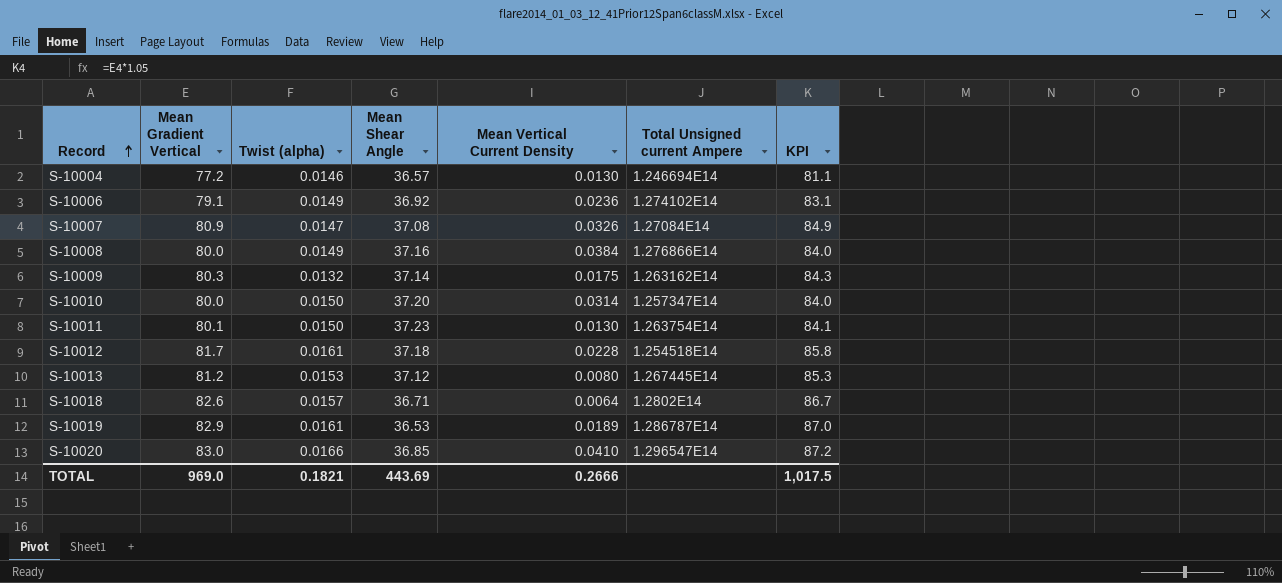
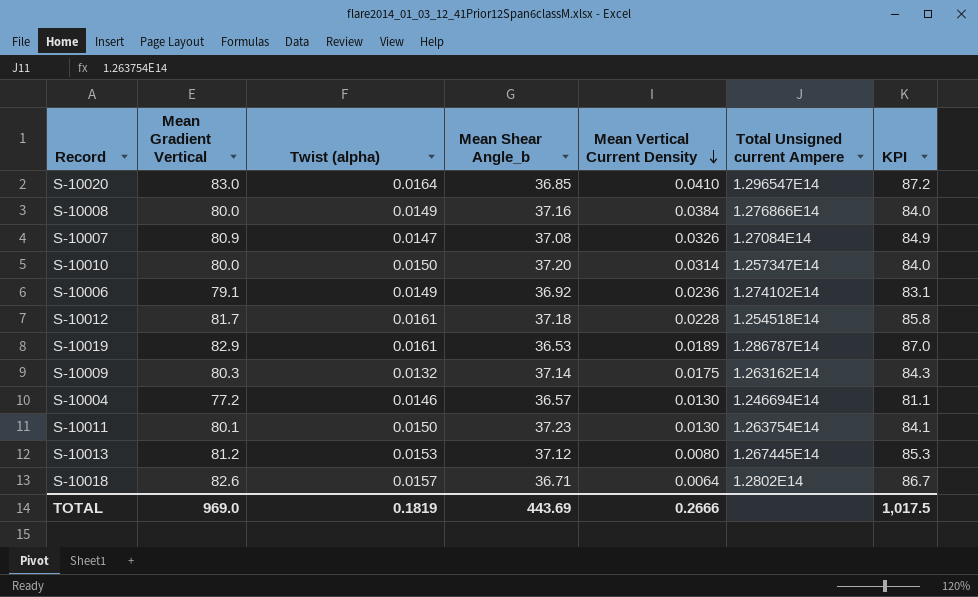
row order: Record ascending -> Mean Vertical Current Density descending
column name: Mean Shear Angle -> Mean Shear Angle_b
S-10020 | Twist (alpha): 0.0166 -> 0.0164
TOTAL | Twist (alpha): 0.1821 -> 0.1819

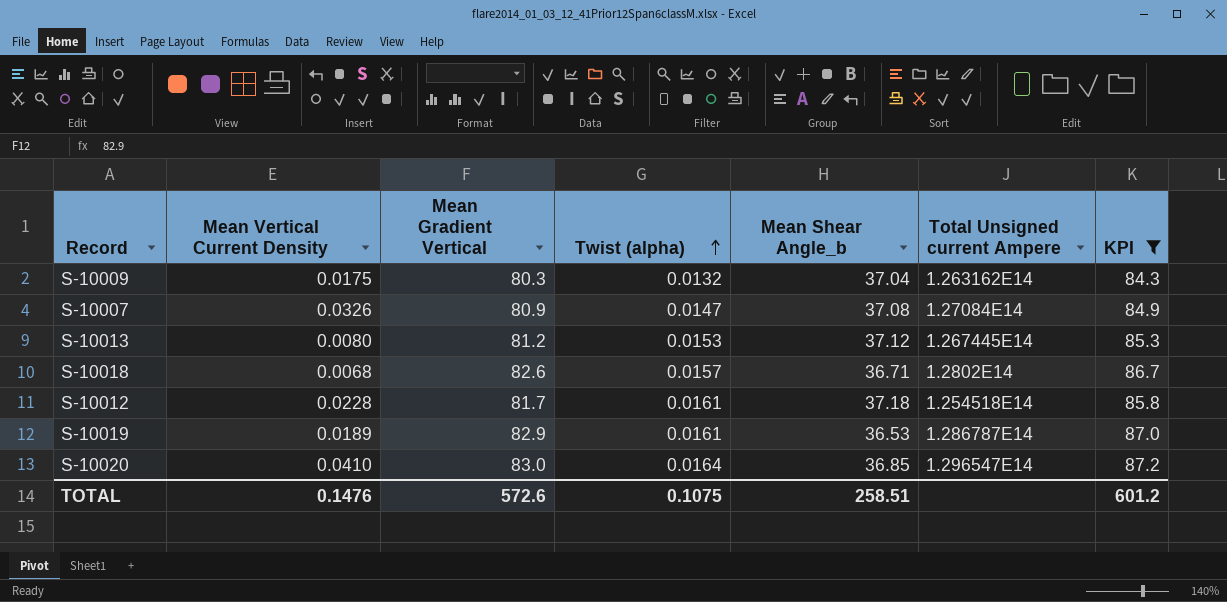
filter: none -> KPI >= 84.3
row order: Mean Vertical Current Density descending -> Twist (alpha) ascending
column Mean Vertical Current Density | position: 5 -> 2
S-10009 | Mean Shear Angle_b: 37.14 -> 37.04
S-10018 | Mean Vertical Current Density: 0.0064 -> 0.0068
TOTAL | Mean Vertical Current Density: 0.2666 -> 0.1476
TOTAL | Mean Gradient Vertical: 969.0 -> 572.6
TOTAL | Twist (alpha): 0.1819 -> 0.1075
TOTAL | Mean Shear Angle_b: 443.69 -> 258.51
TOTAL | KPI: 1,017.5 -> 601.2

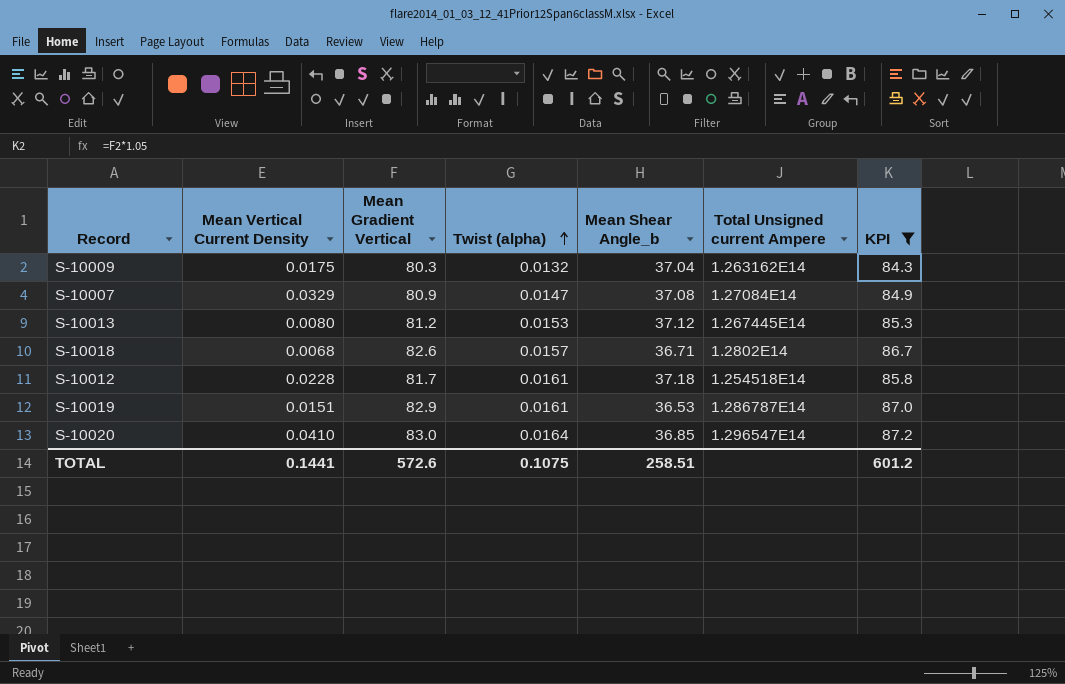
S-10007 | Mean Vertical Current Density: 0.0326 -> 0.0329
S-10019 | Mean Vertical Current Density: 0.0189 -> 0.0151
TOTAL | Mean Vertical Current Density: 0.1476 -> 0.1441

